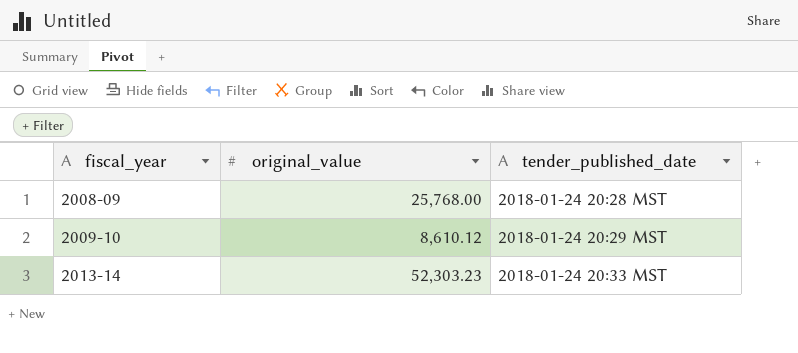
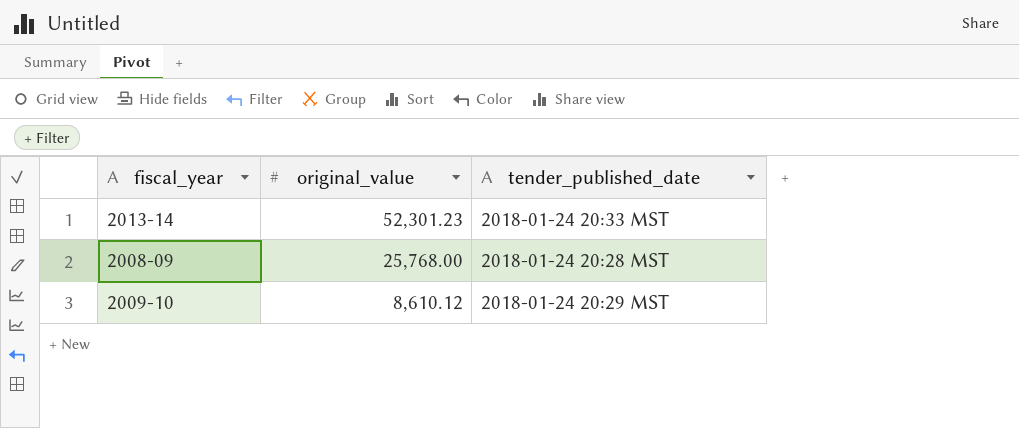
row order: fiscal_year ascending -> original_value descending
2013-14 | original_value: 52,303.23 -> 52,301.23

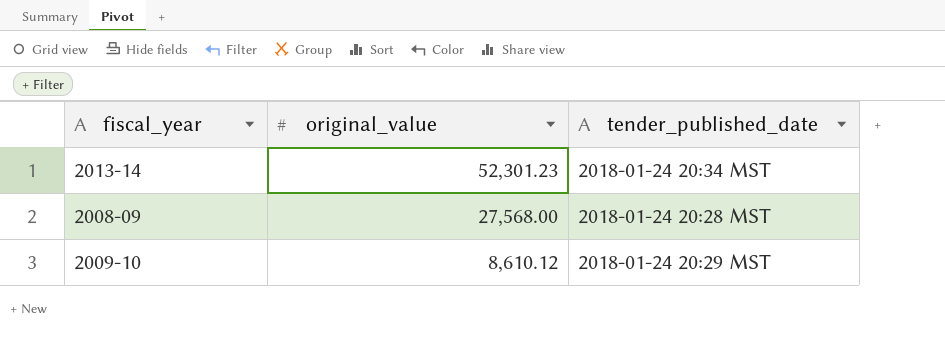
2013-14 | tender_published_date: 2018-01-24 20:33 MST -> 2018-01-24 20:34 MST
2008-09 | original_value: 25,768.00 -> 27,568.00

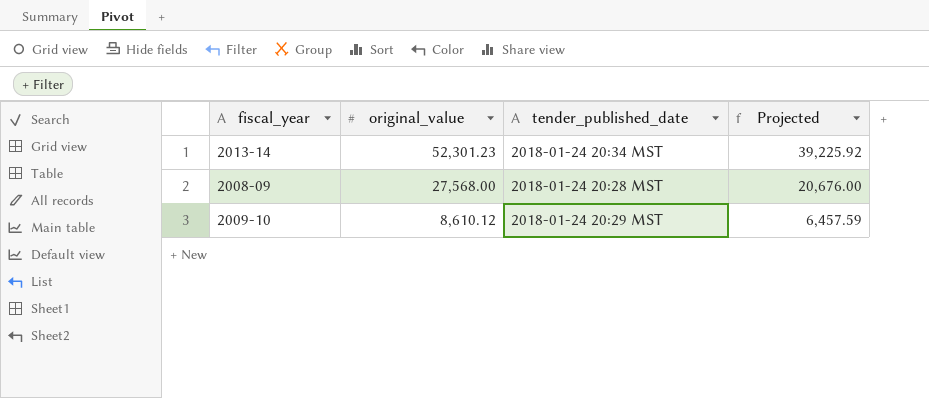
column Projected | formula: none -> [original_value] * 0.75

